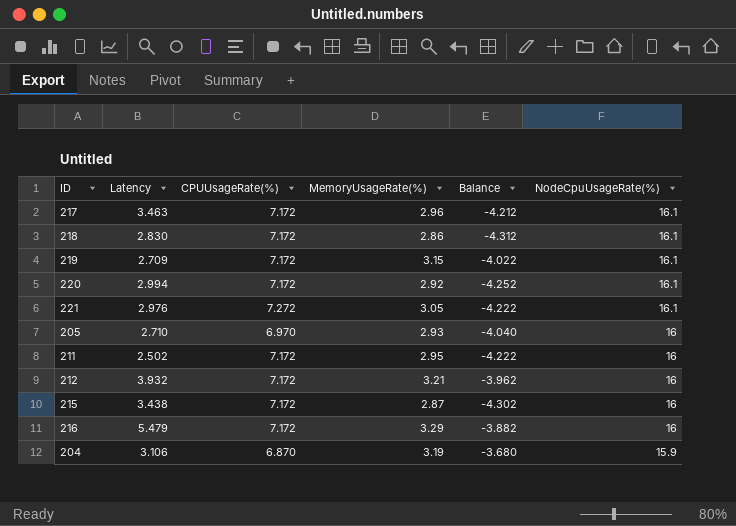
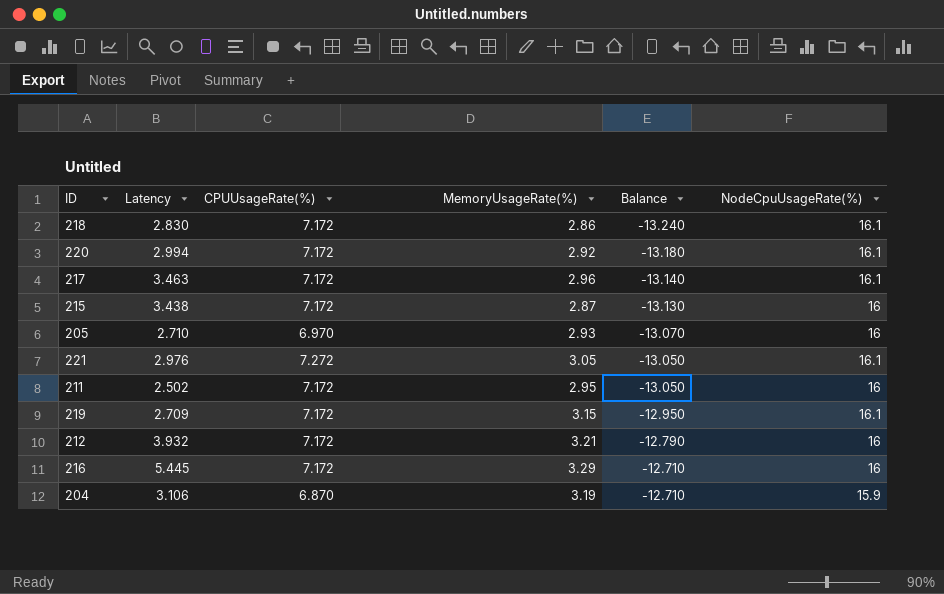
row order: NodeCpuUsageRate(%) descending -> Balance ascending
column Balance | formula: [MemoryUsageRate(%)] - [CPUUsageRate(%)] -> [MemoryUsageRate(%)] - [NodeCpuUsageRate(%)]
216 | Latency: 5.479 -> 5.445

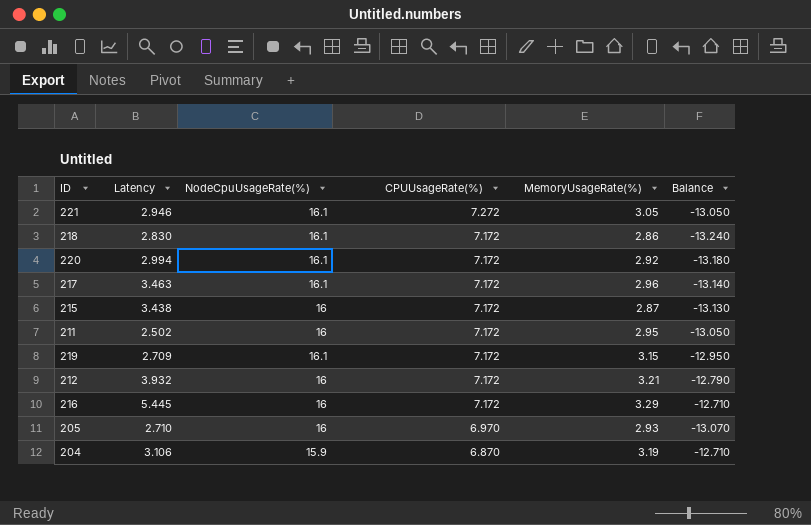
row order: Balance ascending -> CPUUsageRate(%) descending
column NodeCpuUsageRate(%) | position: 6 -> 3
221 | Latency: 2.976 -> 2.946

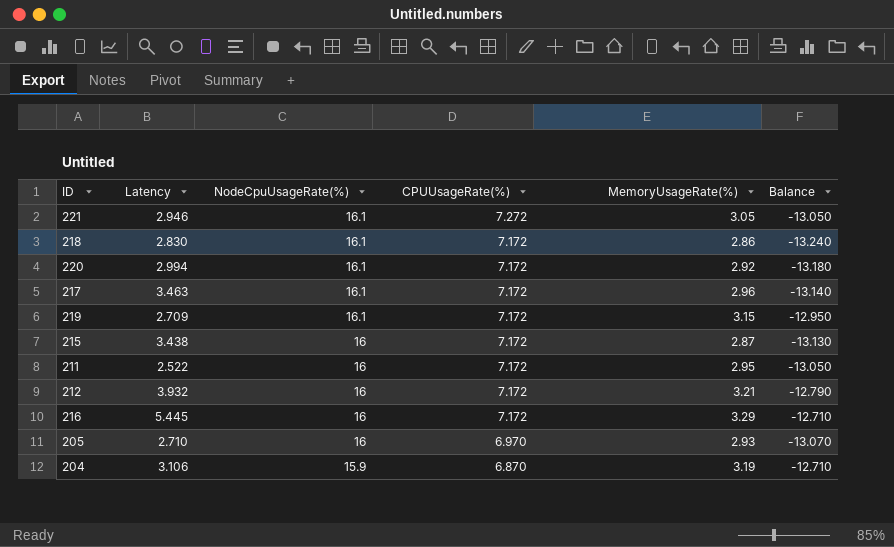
row order: CPUUsageRate(%) descending -> NodeCpuUsageRate(%) descending
211 | Latency: 2.502 -> 2.522

